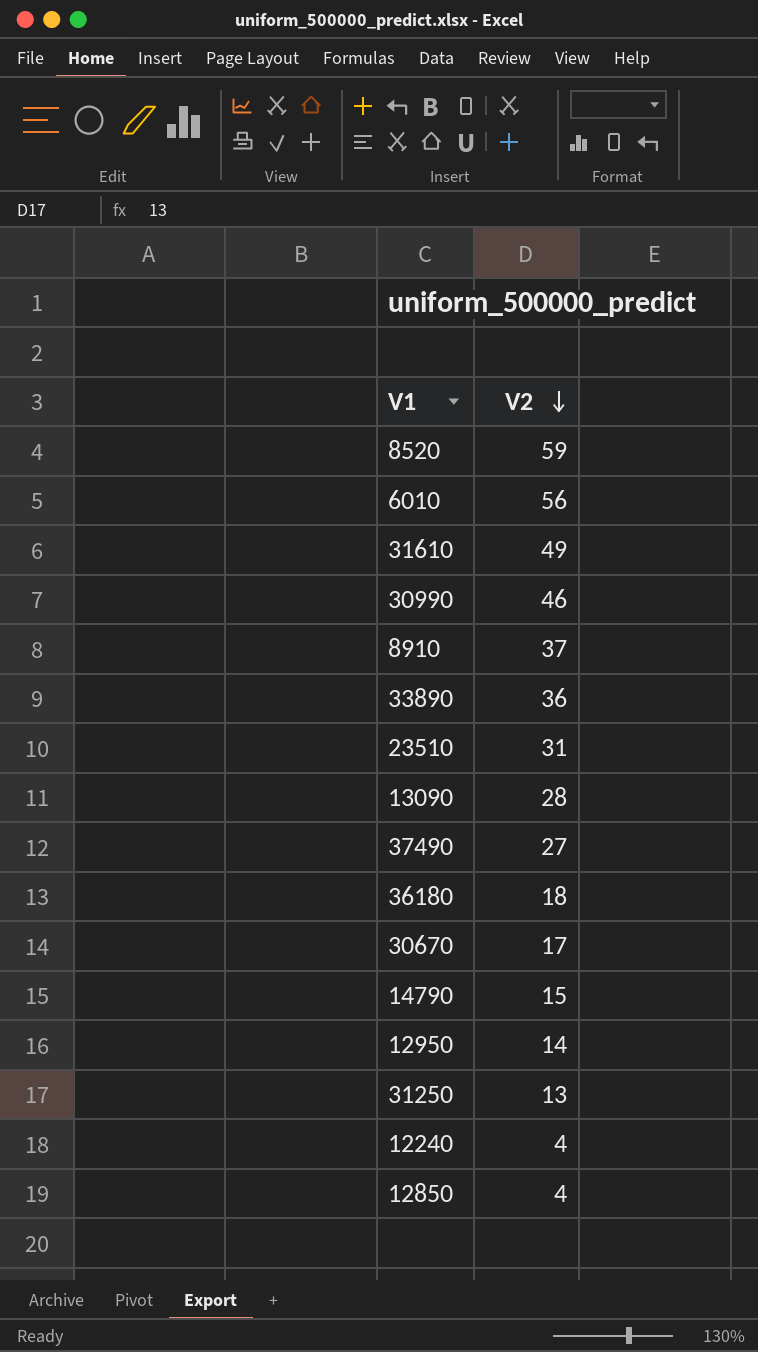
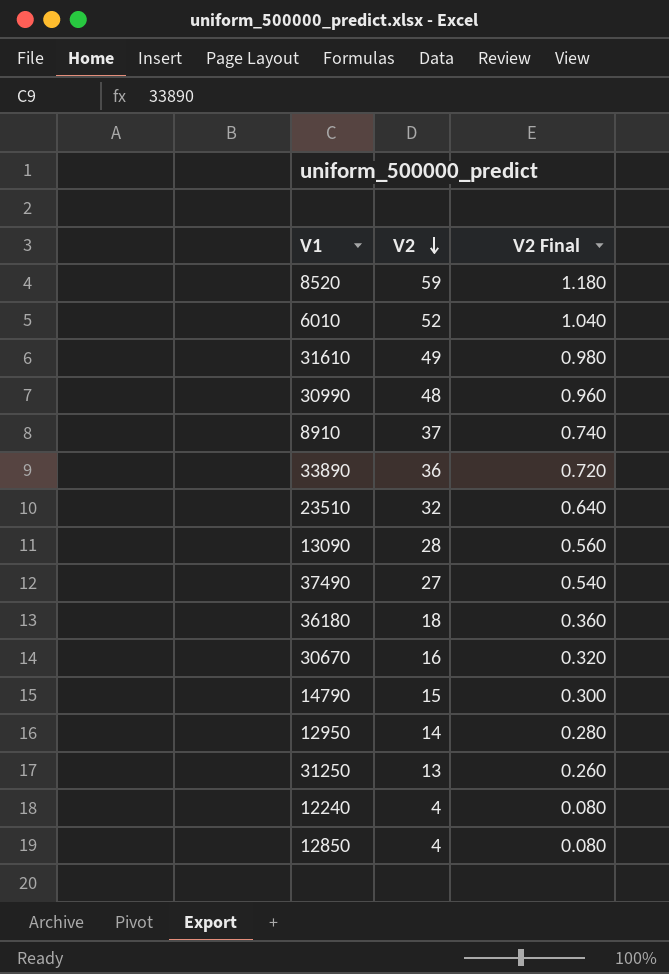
column V2 Final | formula: none -> [V2] * 0.02
6010 | V2: 56 -> 52
30990 | V2: 46 -> 48
23510 | V2: 31 -> 32
30670 | V2: 17 -> 16

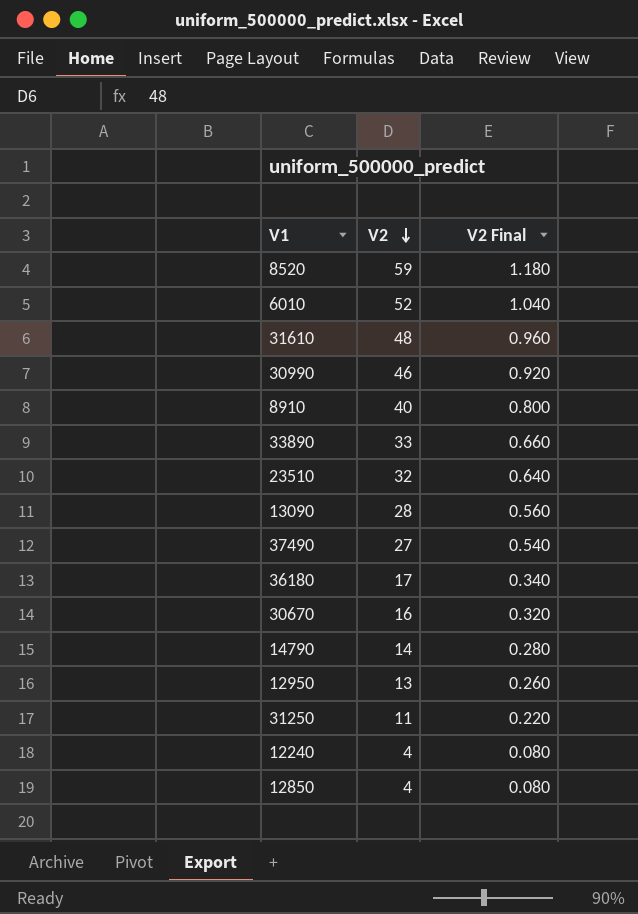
31610 | V2: 49 -> 48
31610 | V2 Final: 0.980 -> 0.960
30990 | V2: 48 -> 46
30990 | V2 Final: 0.960 -> 0.920
8910 | V2: 37 -> 40
8910 | V2 Final: 0.740 -> 0.800
33890 | V2: 36 -> 33
33890 | V2 Final: 0.720 -> 0.660
36180 | V2: 18 -> 17
36180 | V2 Final: 0.360 -> 0.340
14790 | V2: 15 -> 14
14790 | V2 Final: 0.300 -> 0.280
12950 | V2: 14 -> 13
12950 | V2 Final: 0.280 -> 0.260
31250 | V2: 13 -> 11
31250 | V2 Final: 0.260 -> 0.220

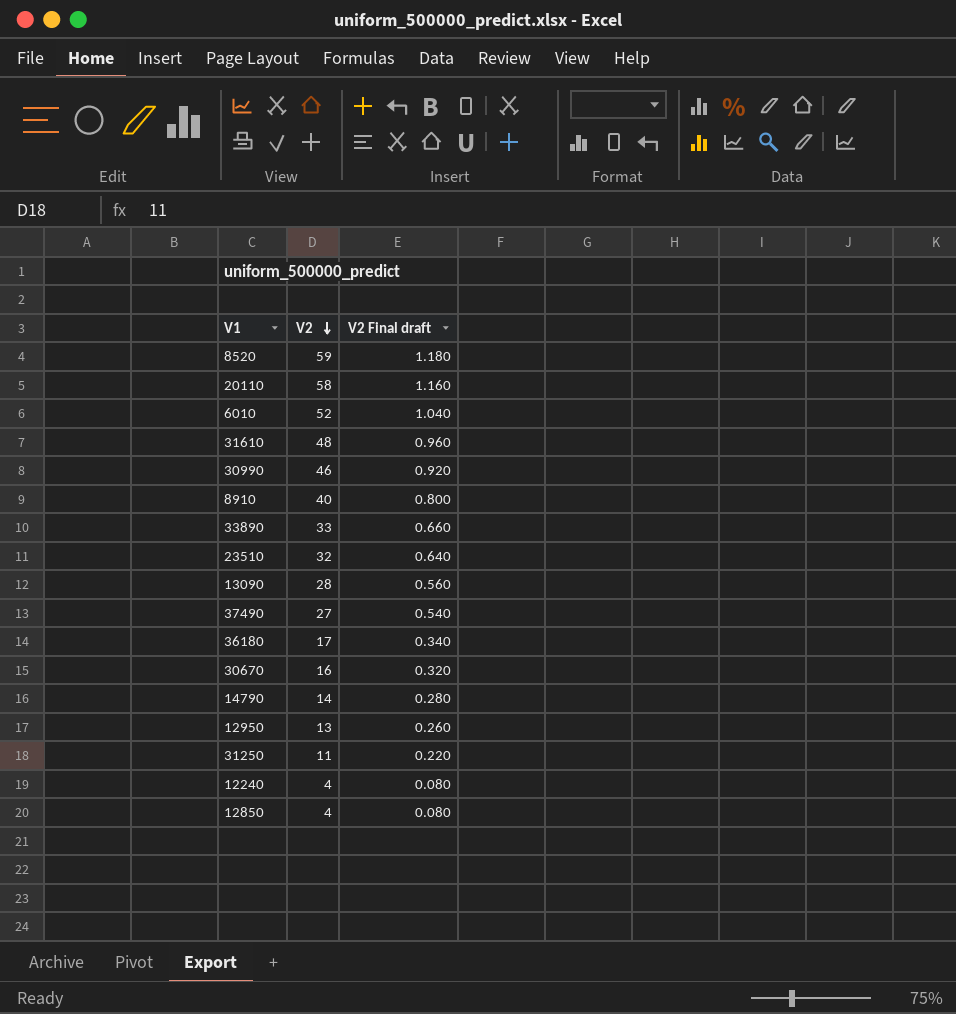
column name: V2 Final -> V2 Final draft
row 20110: none -> 58 | 1.160

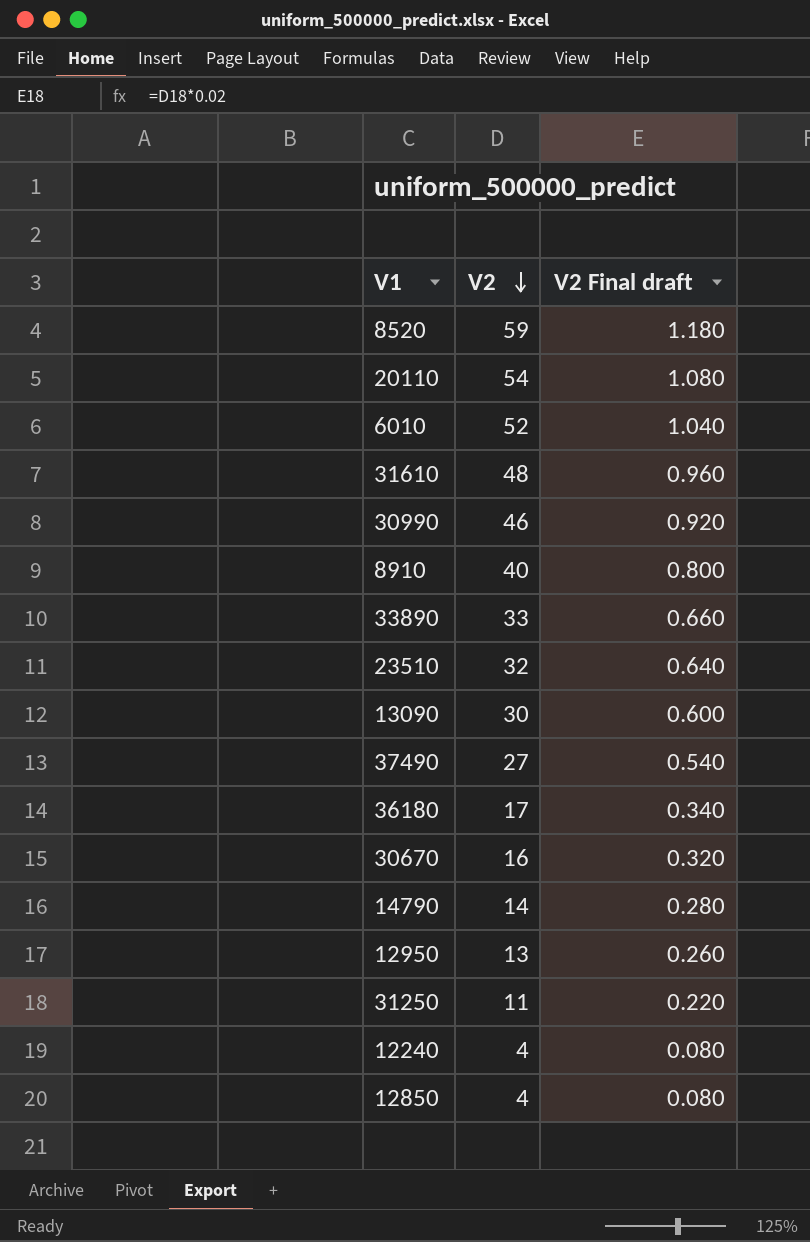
20110 | V2: 58 -> 54
20110 | V2 Final draft: 1.160 -> 1.080
13090 | V2: 28 -> 30
13090 | V2 Final draft: 0.560 -> 0.600

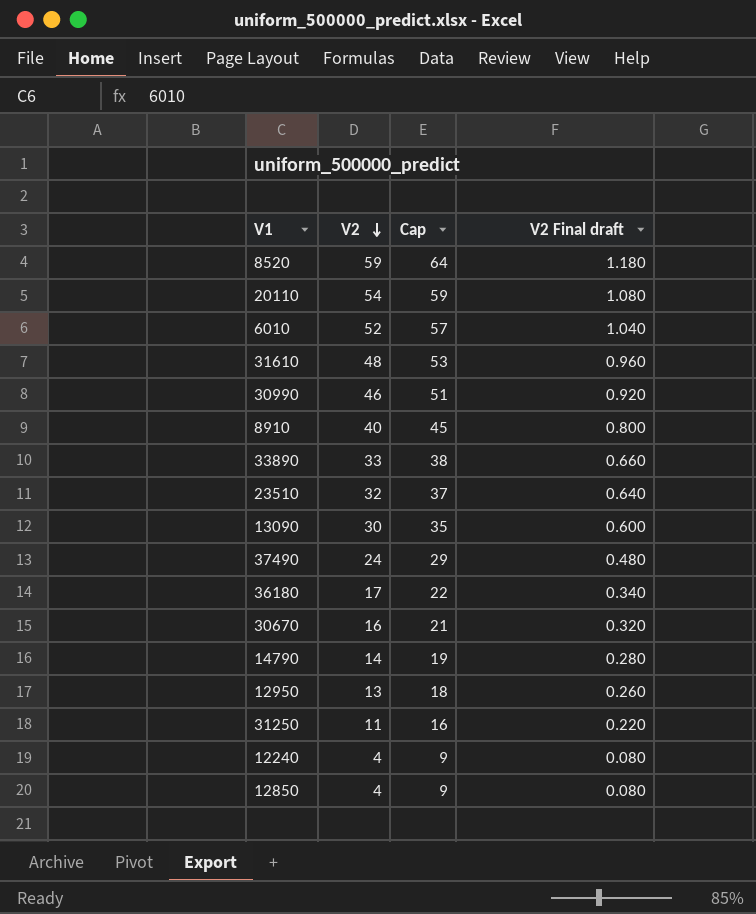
column Cap | formula: none -> [V2] + 5
37490 | V2: 27 -> 24
37490 | V2 Final draft: 0.540 -> 0.480

